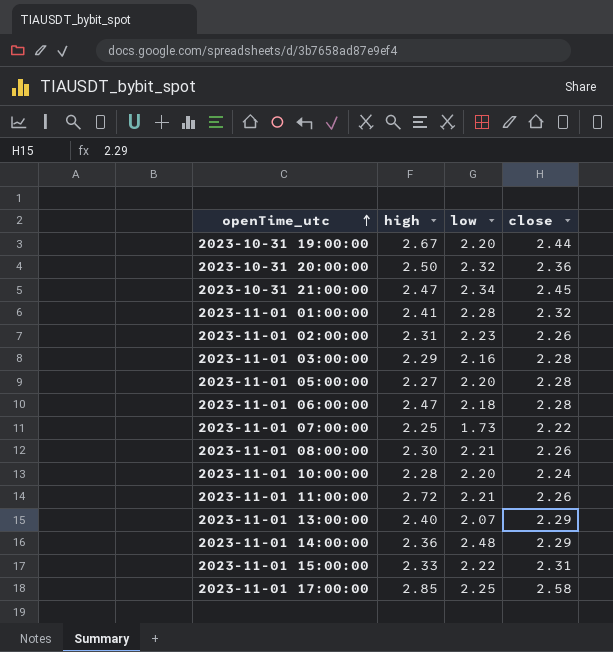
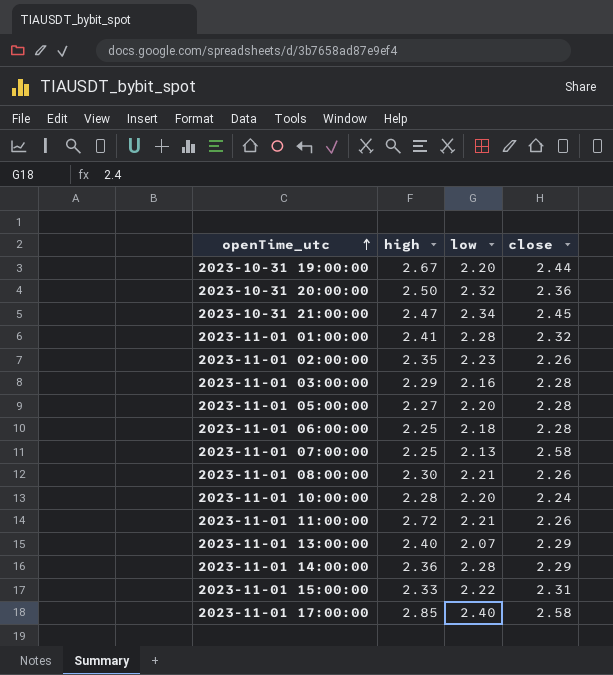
2023-11-01 02:00:00 | high: 2.31 -> 2.35
2023-11-01 06:00:00 | high: 2.47 -> 2.25
2023-11-01 07:00:00 | low: 1.73 -> 2.13
2023-11-01 07:00:00 | close: 2.22 -> 2.58
2023-11-01 14:00:00 | low: 2.48 -> 2.28
2023-11-01 17:00:00 | low: 2.25 -> 2.40

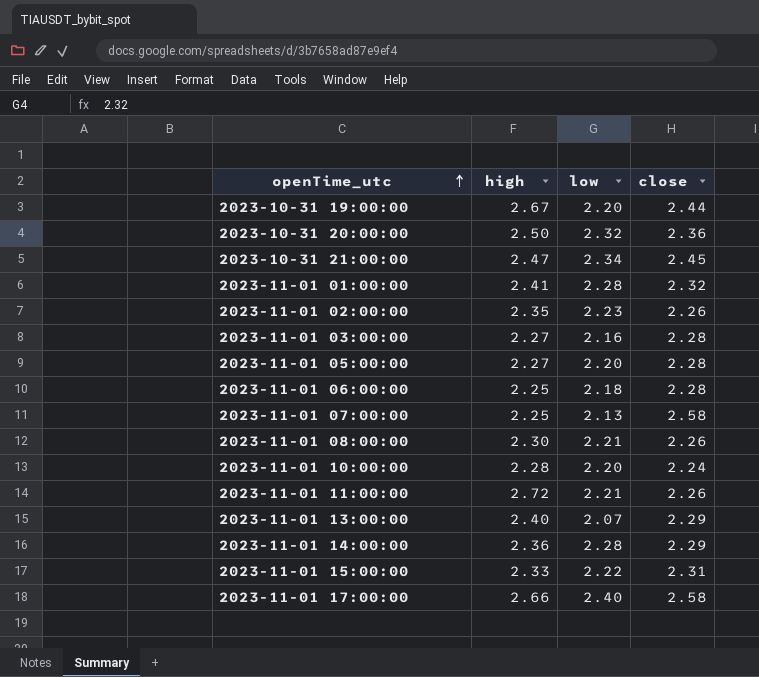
2023-11-01 03:00:00 | high: 2.29 -> 2.27
2023-11-01 17:00:00 | high: 2.85 -> 2.66

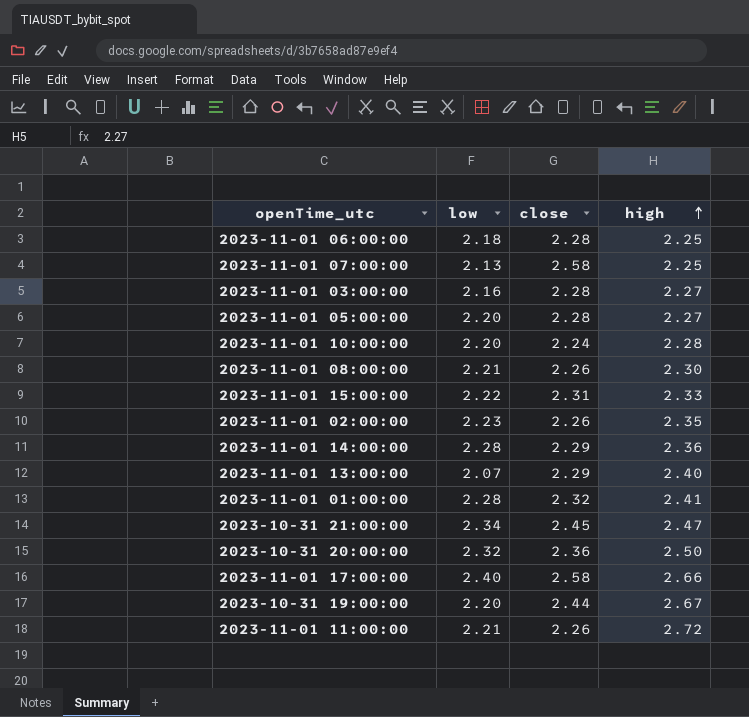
row order: openTime_utc ascending -> high ascending
column high | position: 2 -> 4

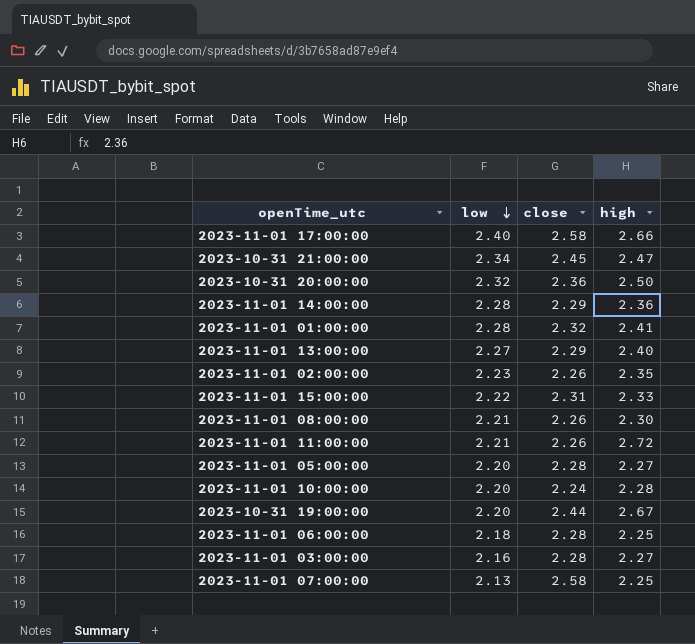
row order: high ascending -> low descending
2023-11-01 13:00:00 | low: 2.07 -> 2.27

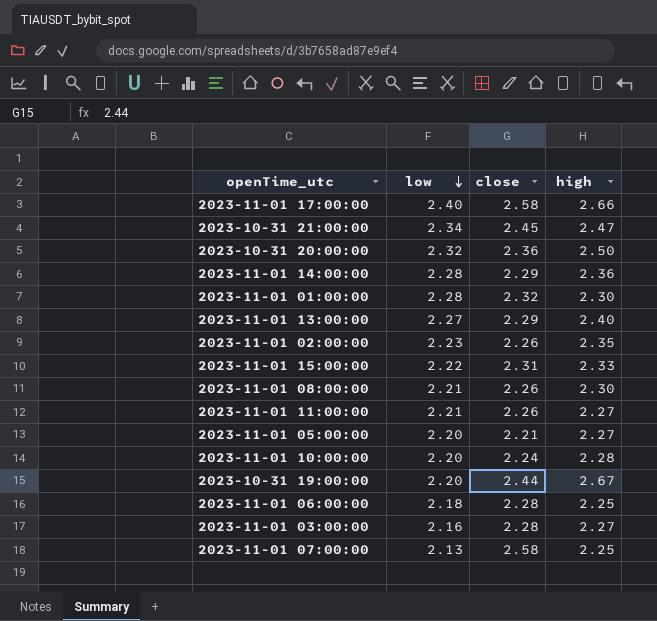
2023-11-01 01:00:00 | high: 2.41 -> 2.30
2023-11-01 11:00:00 | high: 2.72 -> 2.27
2023-11-01 05:00:00 | close: 2.28 -> 2.21

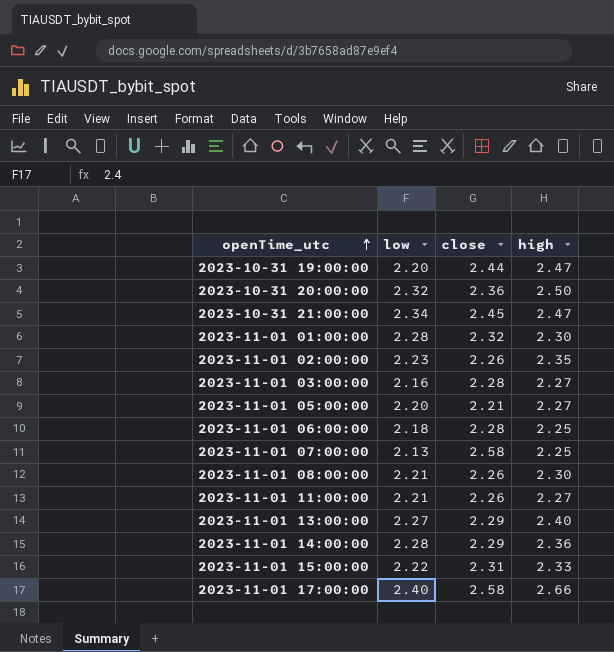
row order: low descending -> openTime_utc ascending
row 2023-11-01 10:00:00: 2.20 | 2.24 | 2.28 -> none
2023-10-31 19:00:00 | high: 2.67 -> 2.47

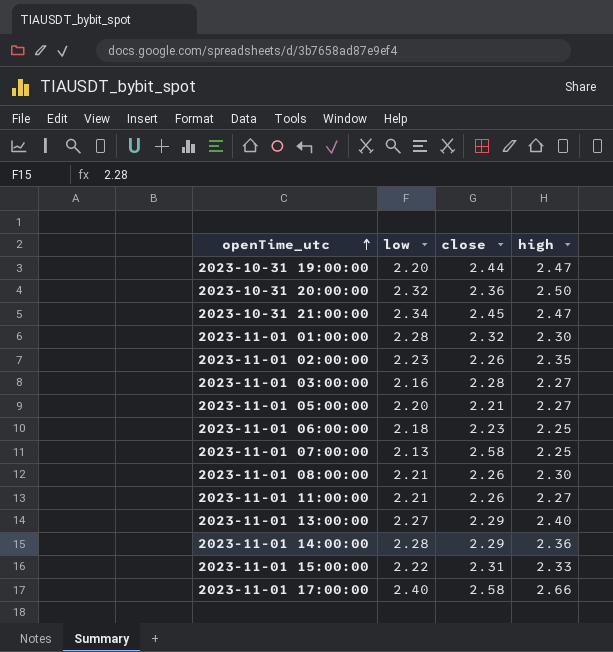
2023-11-01 06:00:00 | close: 2.28 -> 2.23

